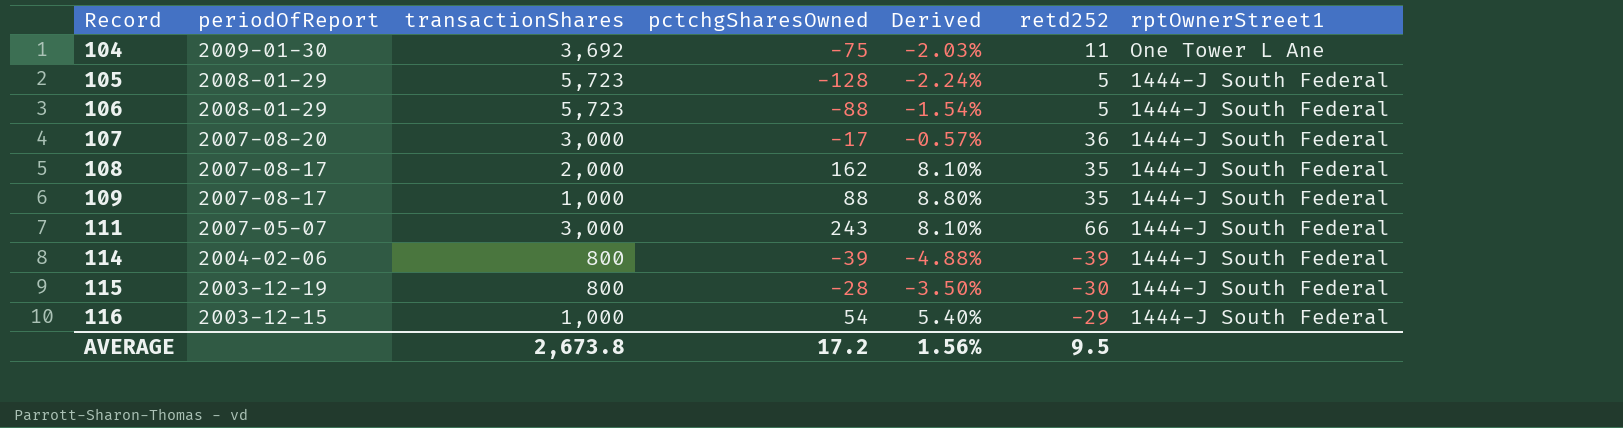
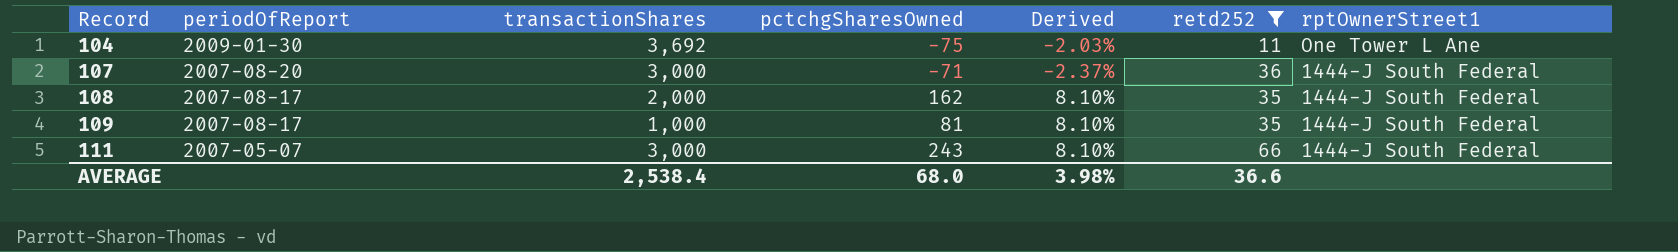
filter: none -> retd252 >= 11
107 | pctchgSharesOwned: -17 -> -71
107 | Derived: -0.57% -> -2.37%
109 | pctchgSharesOwned: 88 -> 81
109 | Derived: 8.80% -> 8.10%
AVERAGE | transactionShares: 2,673.8 -> 2,538.4
AVERAGE | pctchgSharesOwned: 17.2 -> 68.0
AVERAGE | Derived: 1.56% -> 3.98%
AVERAGE | retd252: 9.5 -> 36.6

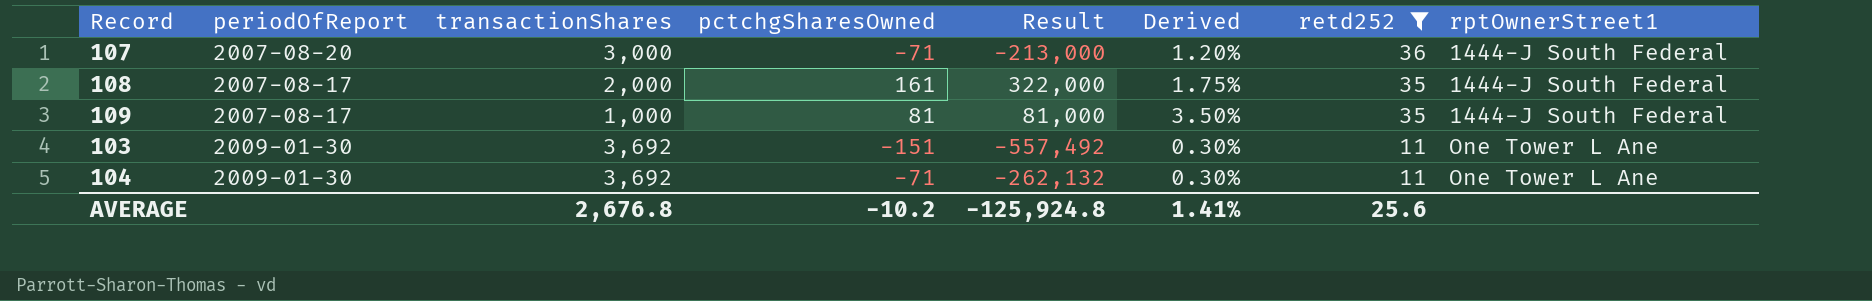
row order: Record ascending -> retd252 descending
column Result | formula: none -> [transactionShares] * [pctchgSharesOwned]
column Derived | formula: [pctchgSharesOwned] / [transactionShares] -> [retd252] / [transactionShares]
row 111: 2007-05-07 | 3,000 | 243 | 8.10% | 66 | 1444-J South Federal -> none
108 | pctchgSharesOwned: 162 -> 161
row 103: none -> 2009-01-30 | 3,692 | -151 | -557,492 | 0.30% | 11 | One Tower L Ane
104 | pctchgSharesOwned: -75 -> -71
AVERAGE | transactionShares: 2,538.4 -> 2,676.8
AVERAGE | pctchgSharesOwned: 68.0 -> -10.2
AVERAGE | Derived: 3.98% -> 1.41%
AVERAGE | retd252: 36.6 -> 25.6

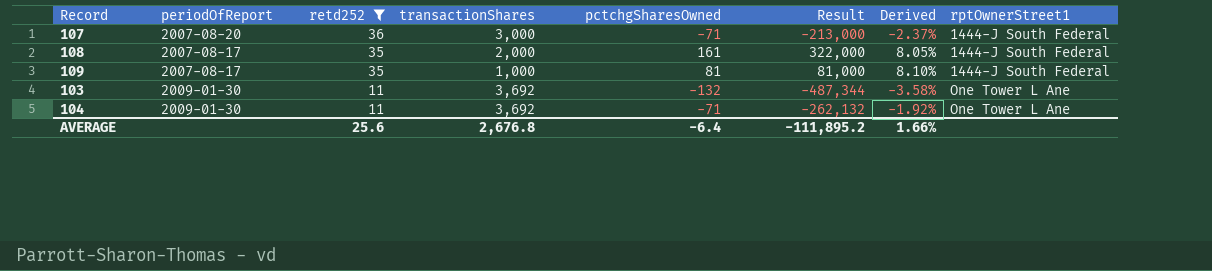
column retd252 | position: 7 -> 3
column Derived | formula: [retd252] / [transactionShares] -> [pctchgSharesOwned] / [transactionShares]
103 | pctchgSharesOwned: -151 -> -132
103 | Result: -557,492 -> -487,344
AVERAGE | pctchgSharesOwned: -10.2 -> -6.4
AVERAGE | Result: -125,924.8 -> -111,895.2
AVERAGE | Derived: 1.41% -> 1.66%

